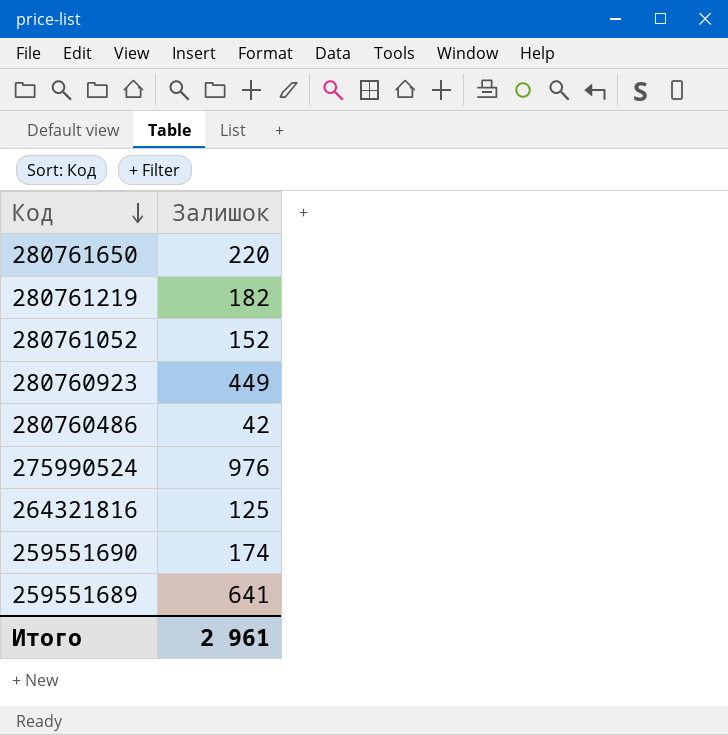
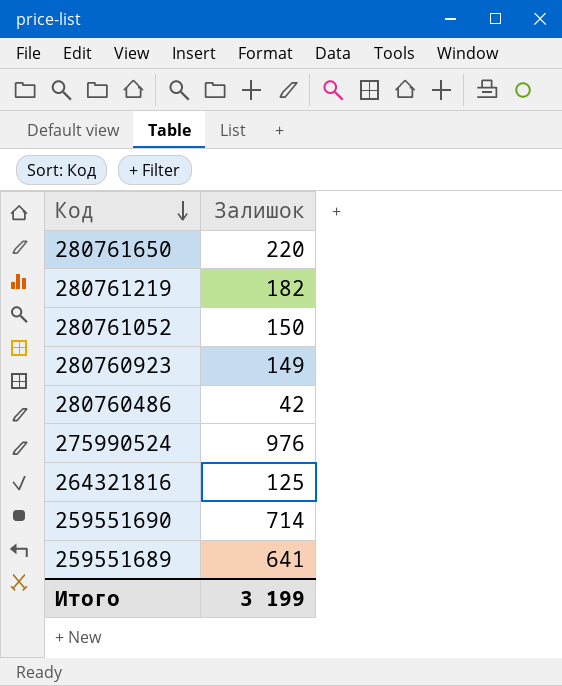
280761052 | Залишок: 152 -> 150
280760923 | Залишок: 449 -> 149
259551690 | Залишок: 174 -> 714
Итого | Залишок: 2 961 -> 3 199

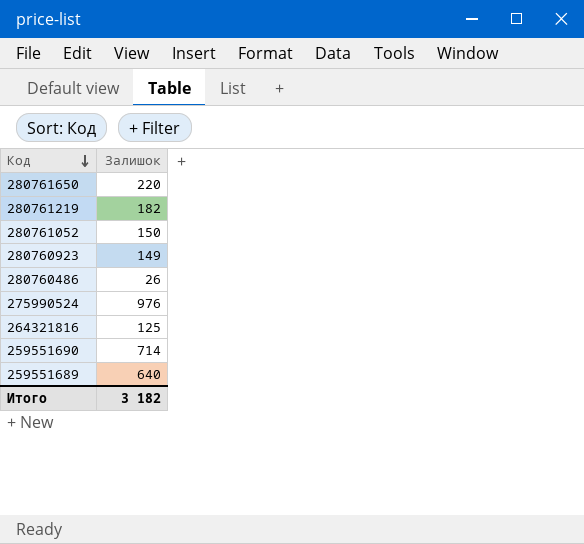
280760486 | Залишок: 42 -> 26
259551689 | Залишок: 641 -> 640
Итого | Залишок: 3 199 -> 3 182

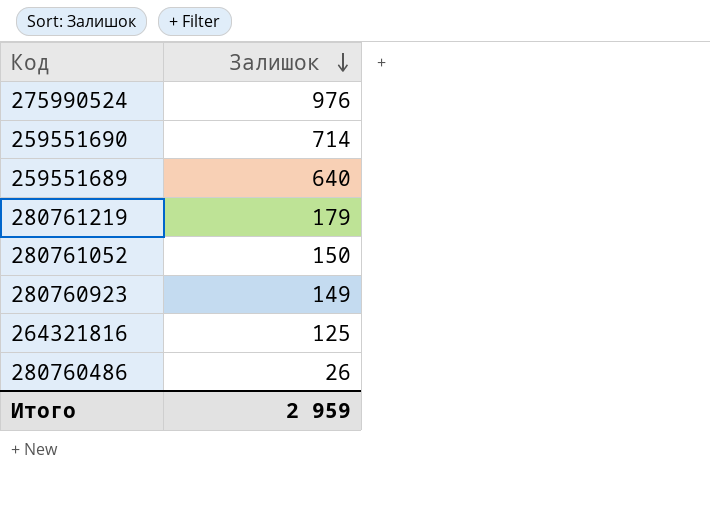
row order: Код descending -> Залишок descending
row 280761650: 220 -> none
280761219 | Залишок: 182 -> 179
Итого | Залишок: 3 182 -> 2 959

